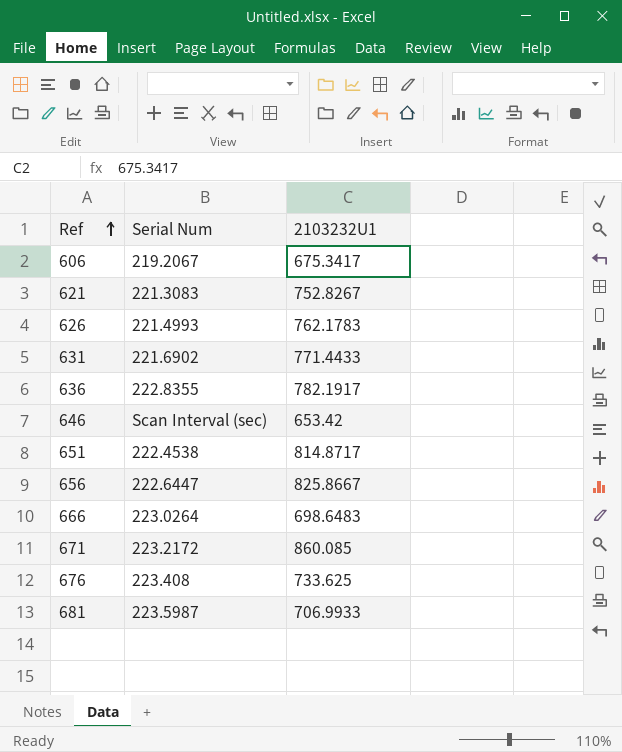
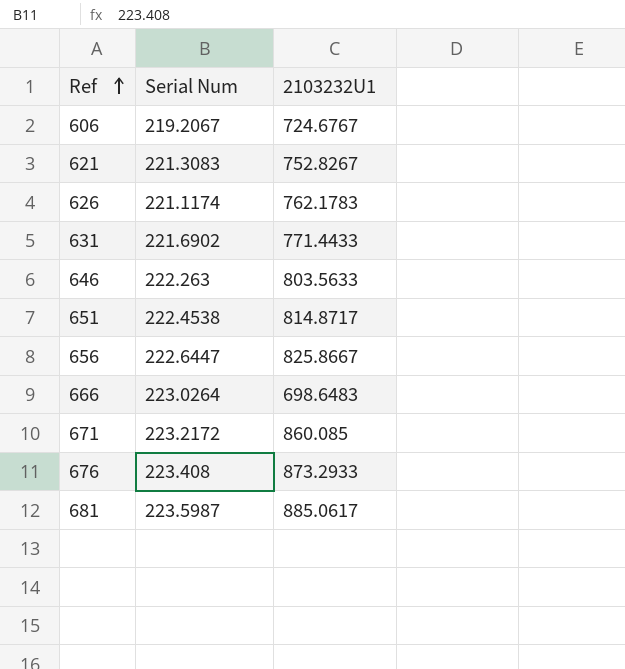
row 636: 222.8355 | 782.1917 -> none
606 | 2103232U1: 675.3417 -> 724.6767
626 | Serial Num: 221.4993 -> 221.1174
646 | Serial Num: Scan Interval (sec) -> 222.263
646 | 2103232U1: 653.42 -> 803.5633
676 | 2103232U1: 733.625 -> 873.2933
681 | 2103232U1: 706.9933 -> 885.0617

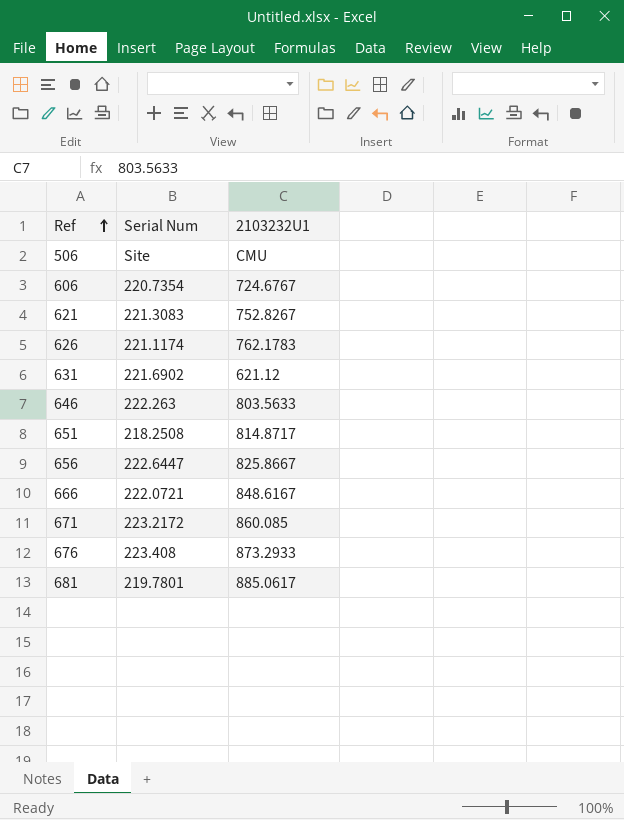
row 506: none -> Site | CMU
606 | Serial Num: 219.2067 -> 220.7354
631 | 2103232U1: 771.4433 -> 621.12
651 | Serial Num: 222.4538 -> 218.2508
666 | Serial Num: 223.0264 -> 222.0721
666 | 2103232U1: 698.6483 -> 848.6167
681 | Serial Num: 223.5987 -> 219.7801

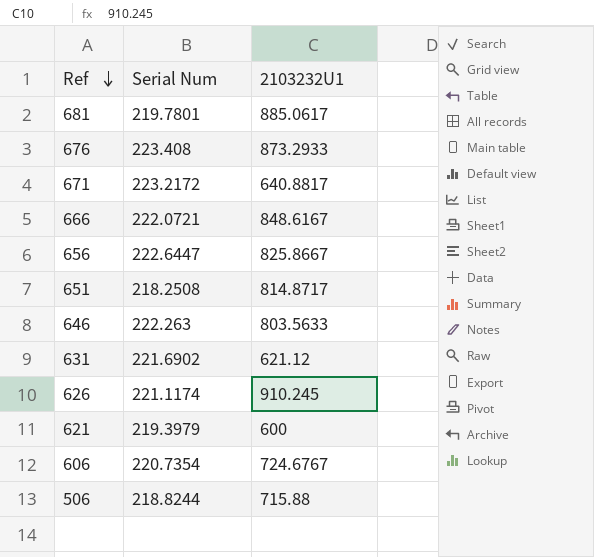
row order: Ref ascending -> Ref descending
671 | 2103232U1: 860.085 -> 640.8817
626 | 2103232U1: 762.1783 -> 910.245
621 | Serial Num: 221.3083 -> 219.3979
621 | 2103232U1: 752.8267 -> 600
506 | Serial Num: Site -> 218.8244
506 | 2103232U1: CMU -> 715.88

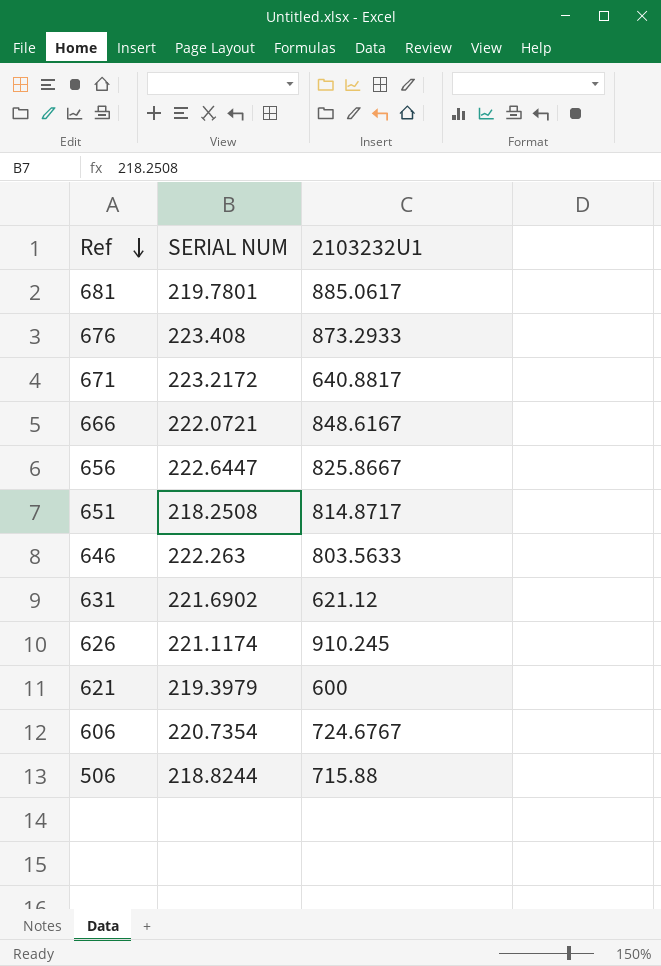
column name: Serial Num -> SERIAL NUM

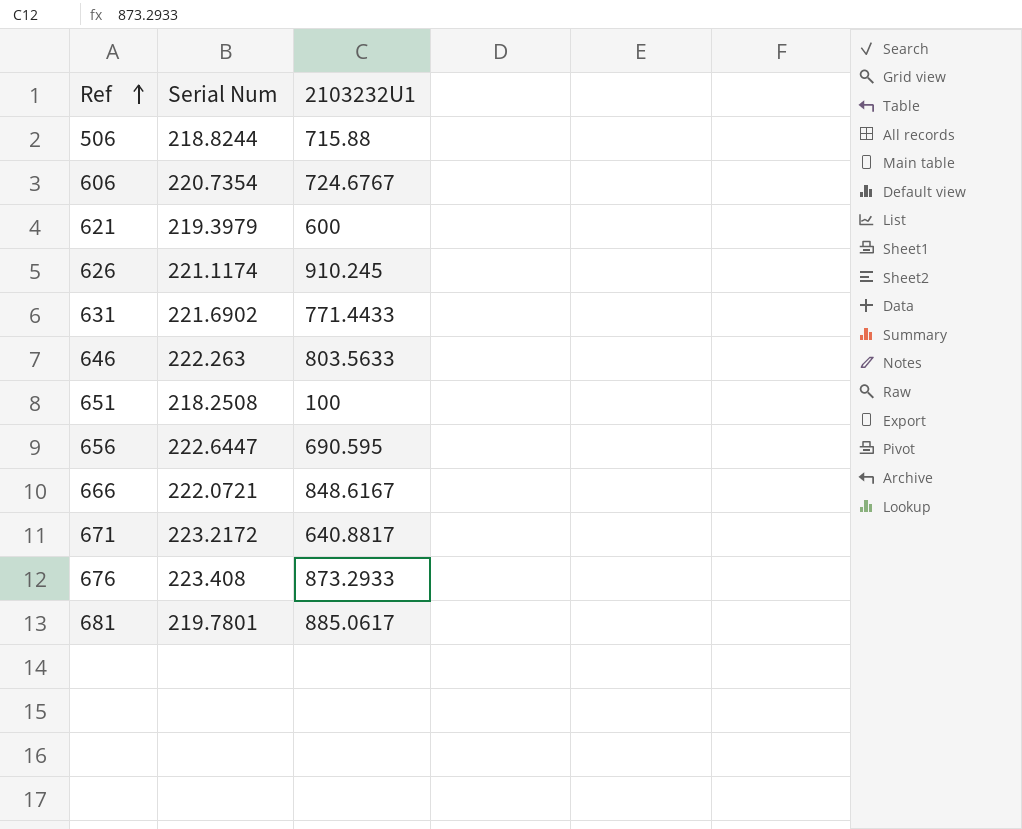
row order: Ref descending -> Ref ascending
column name: SERIAL NUM -> Serial Num
631 | 2103232U1: 621.12 -> 771.4433
651 | 2103232U1: 814.8717 -> 100
656 | 2103232U1: 825.8667 -> 690.595

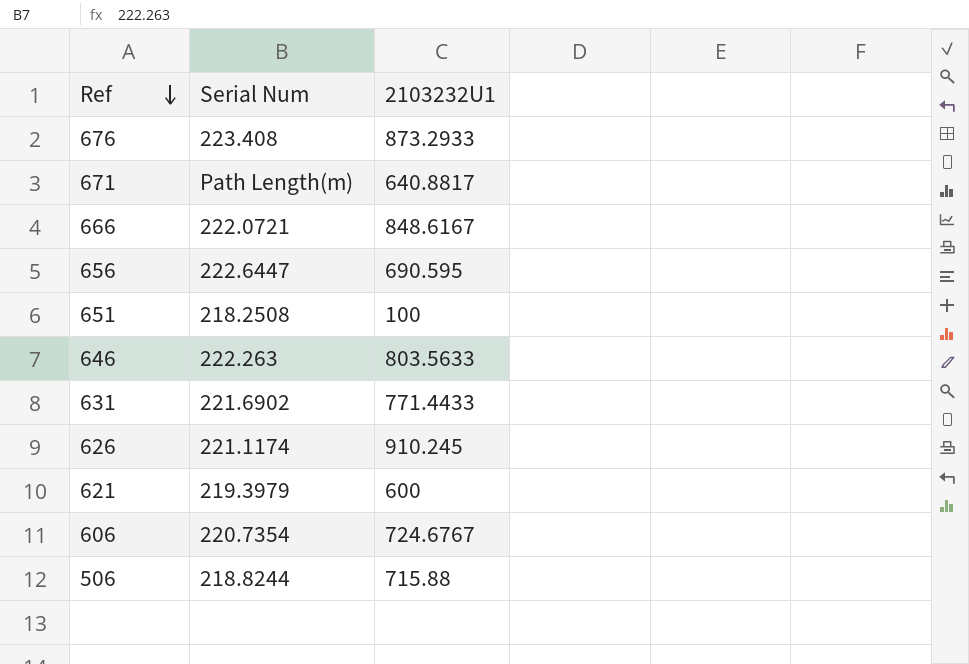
row order: Ref ascending -> Ref descending
row 681: 219.7801 | 885.0617 -> none
671 | Serial Num: 223.2172 -> Path Length(m)

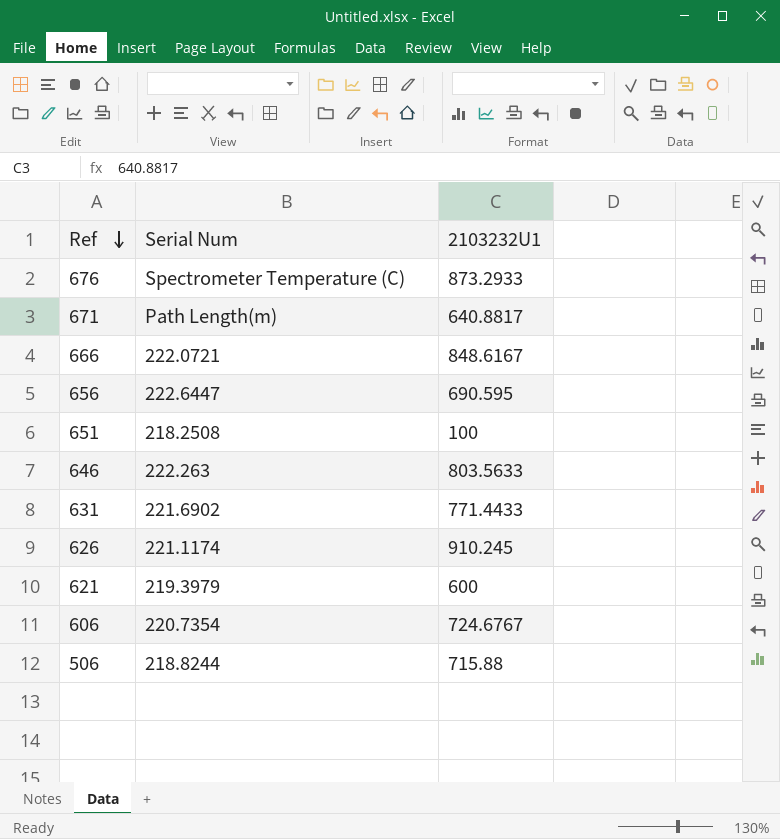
676 | Serial Num: 223.408 -> Spectrometer Temperature (C)

